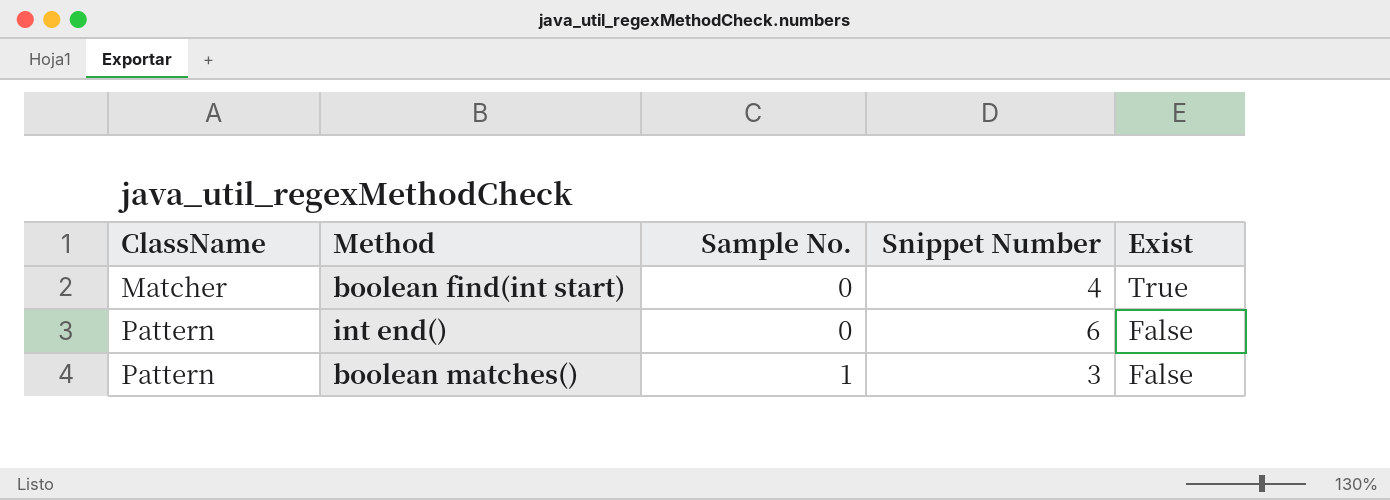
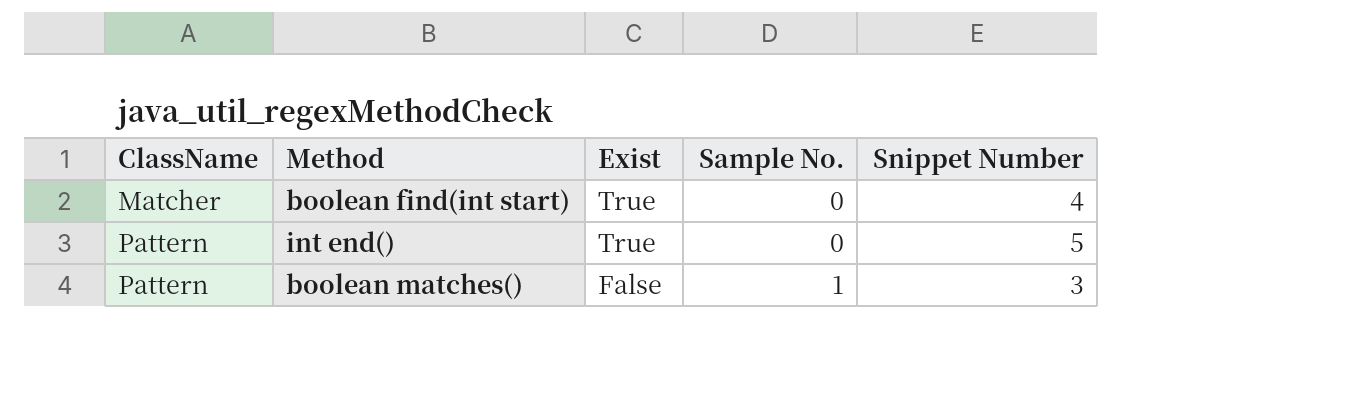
column Exist | position: 5 -> 3
int end() | Exist: False -> True
int end() | Snippet Number: 6 -> 5

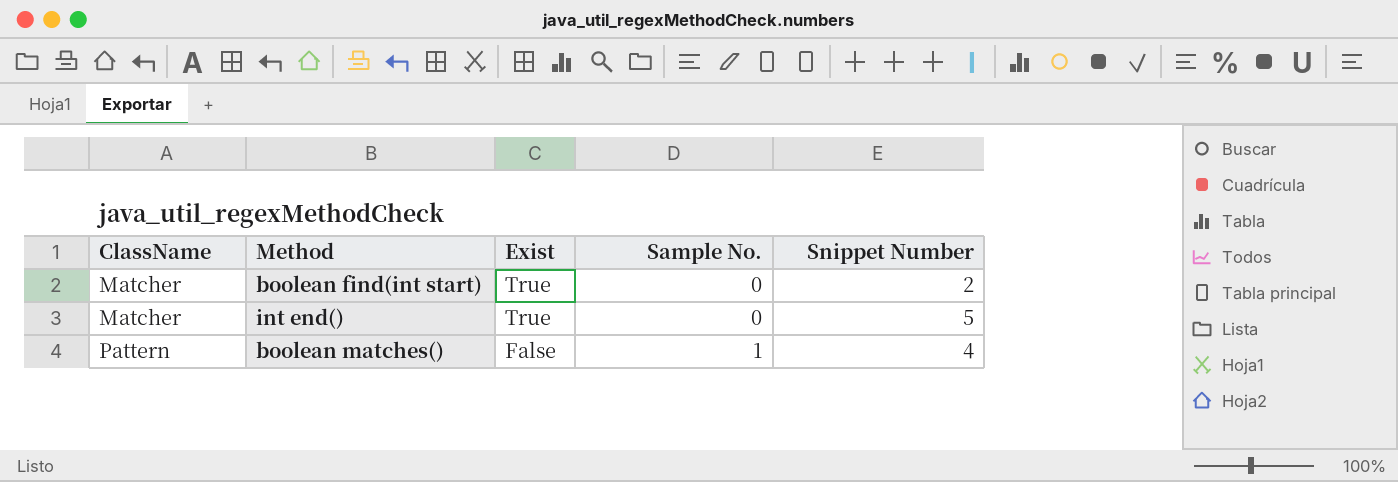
boolean find(int start) | Snippet Number: 4 -> 2
int end() | ClassName: Pattern -> Matcher
boolean matches() | Snippet Number: 3 -> 4

